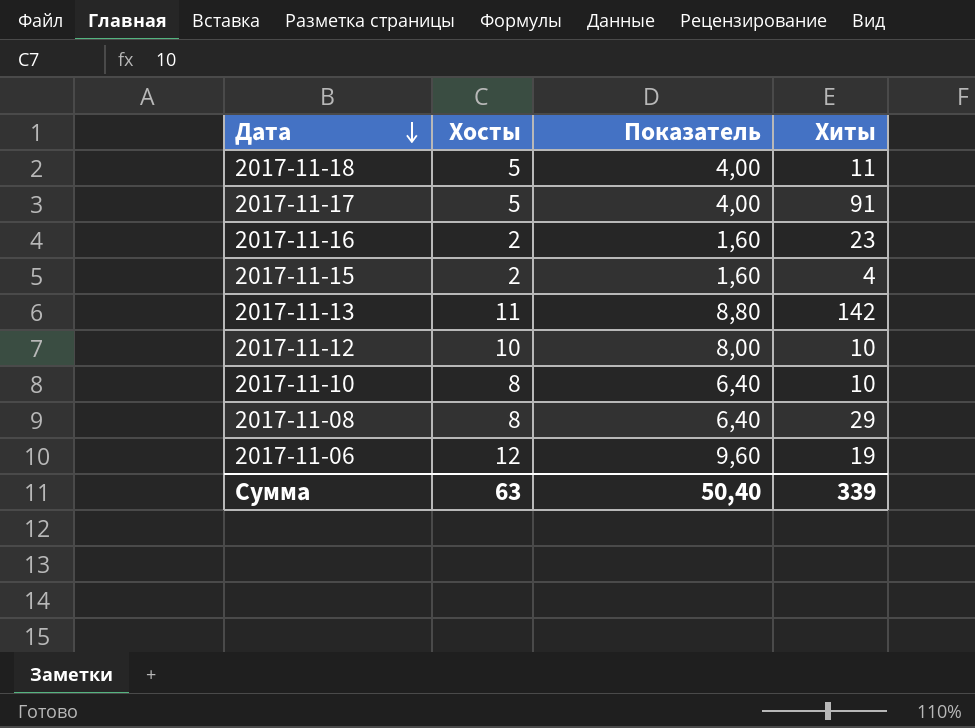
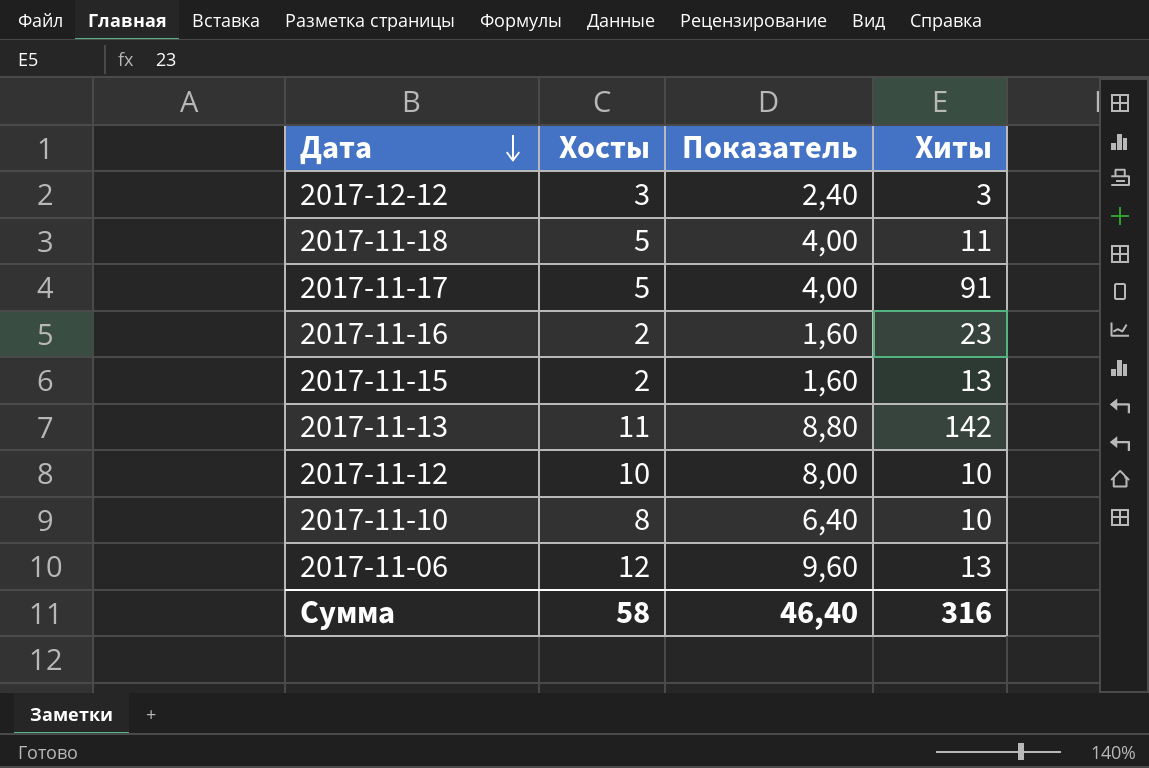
row 2017-11-08: 8 | 6,40 | 29 -> none
row 2017-12-12: none -> 3 | 2,40 | 3
2017-11-15 | Хиты: 4 -> 13
2017-11-06 | Хиты: 19 -> 13
Сумма | Хосты: 63 -> 58
Сумма | Показатель: 50,40 -> 46,40
Сумма | Хиты: 339 -> 316

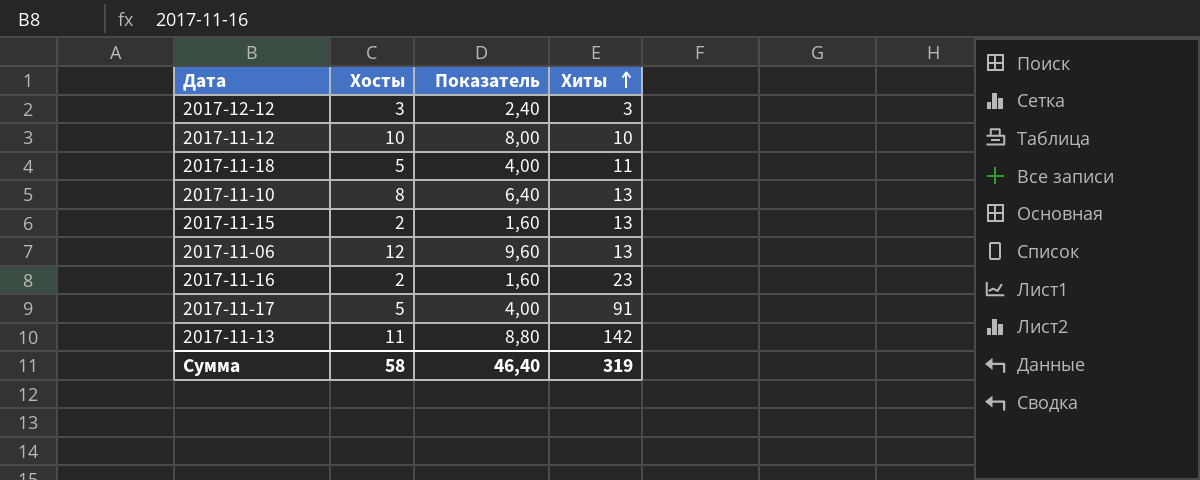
row order: Дата descending -> Хиты ascending
2017-11-10 | Хиты: 10 -> 13
Сумма | Хиты: 316 -> 319

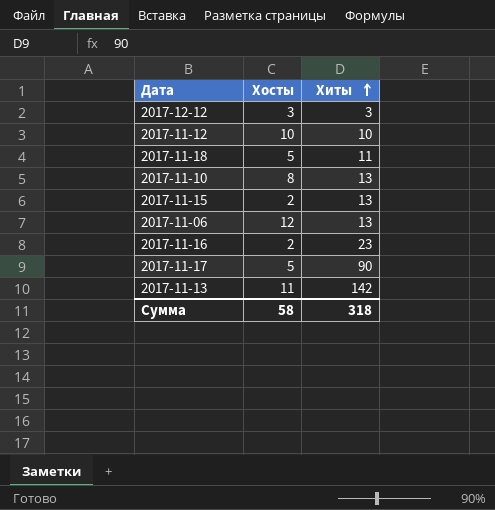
column Показатель | formula: [Хосты] * 0,8 -> none
2017-11-17 | Хиты: 91 -> 90
Сумма | Хиты: 319 -> 318

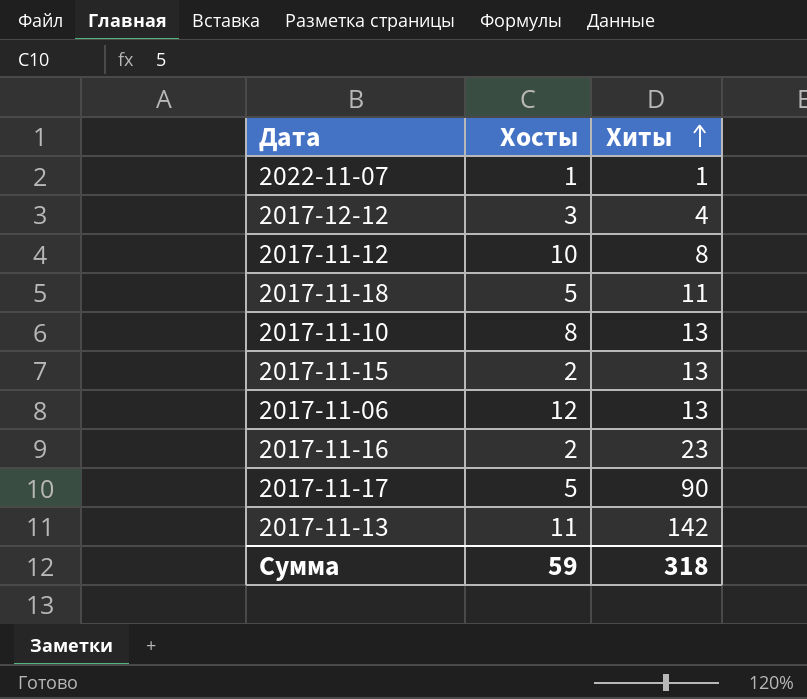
row 2022-11-07: none -> 1 | 1
2017-12-12 | Хиты: 3 -> 4
2017-11-12 | Хиты: 10 -> 8
Сумма | Хосты: 58 -> 59

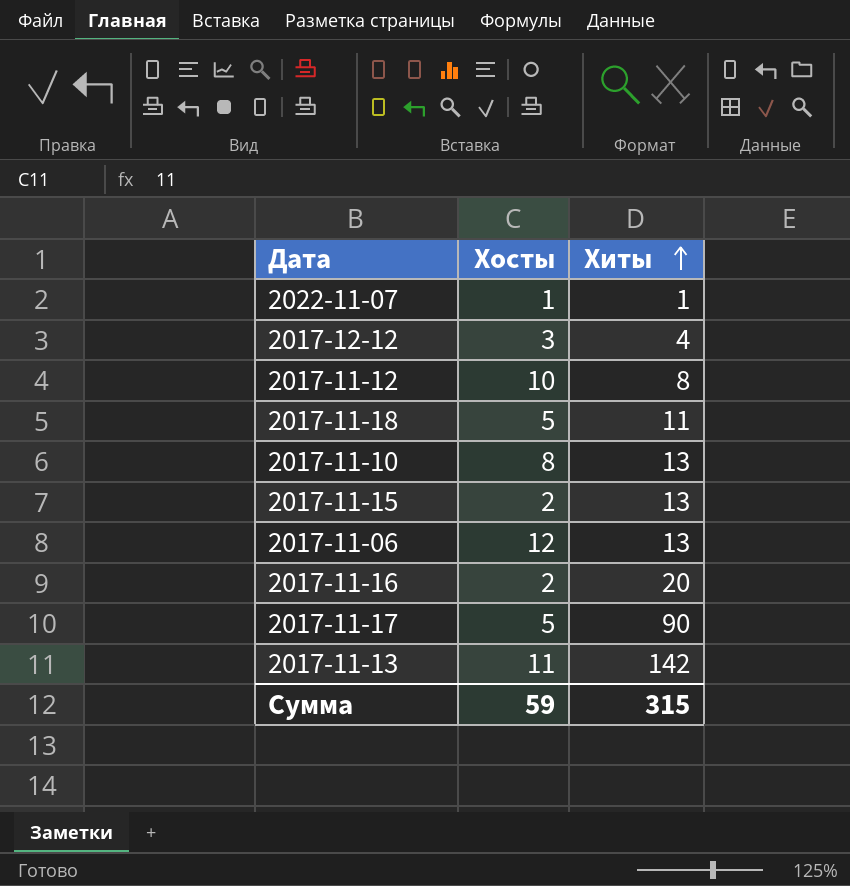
2017-11-16 | Хиты: 23 -> 20
Сумма | Хиты: 318 -> 315

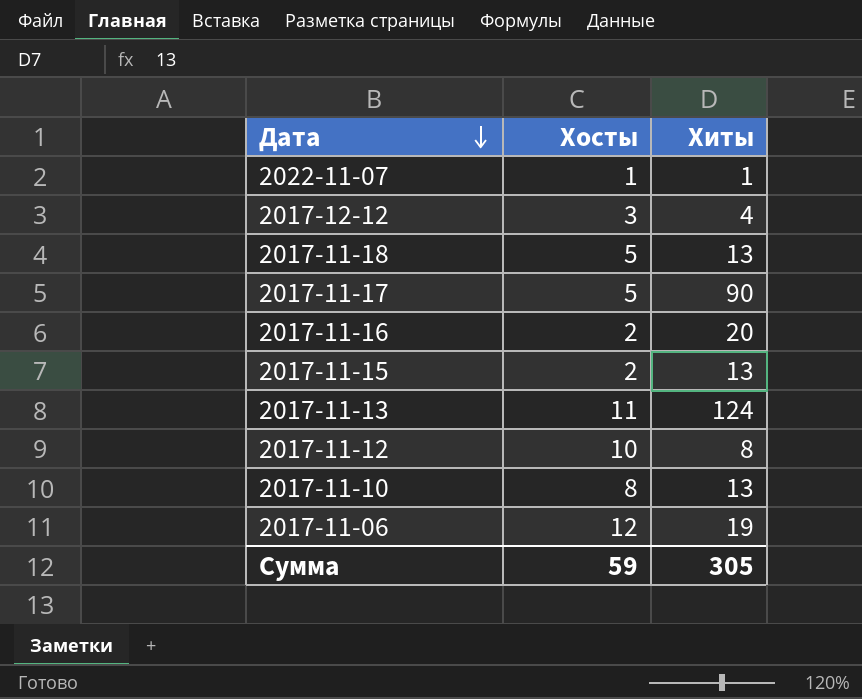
row order: Хиты ascending -> Дата descending
2017-11-18 | Хиты: 11 -> 13
2017-11-13 | Хиты: 142 -> 124
2017-11-06 | Хиты: 13 -> 19
Сумма | Хиты: 315 -> 305

